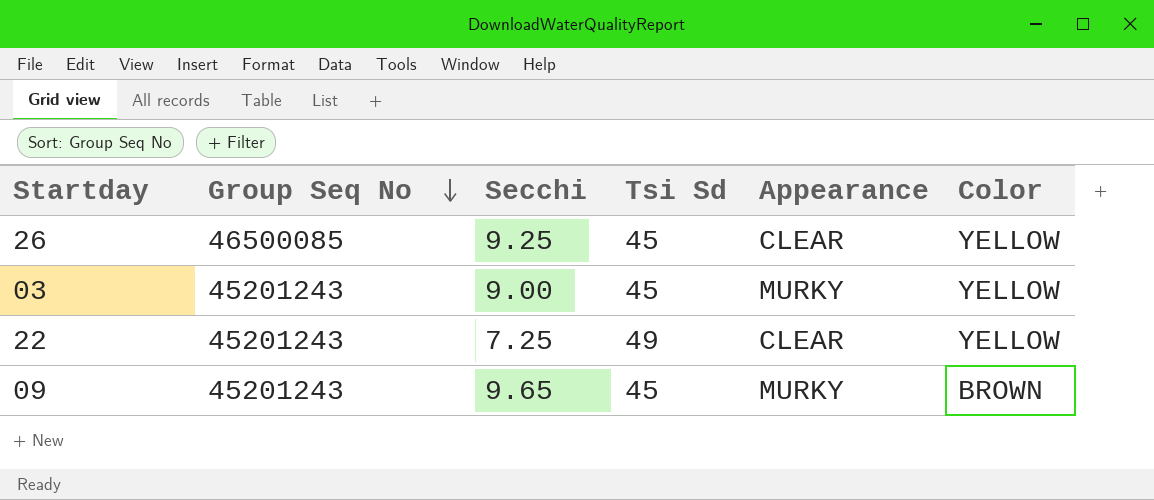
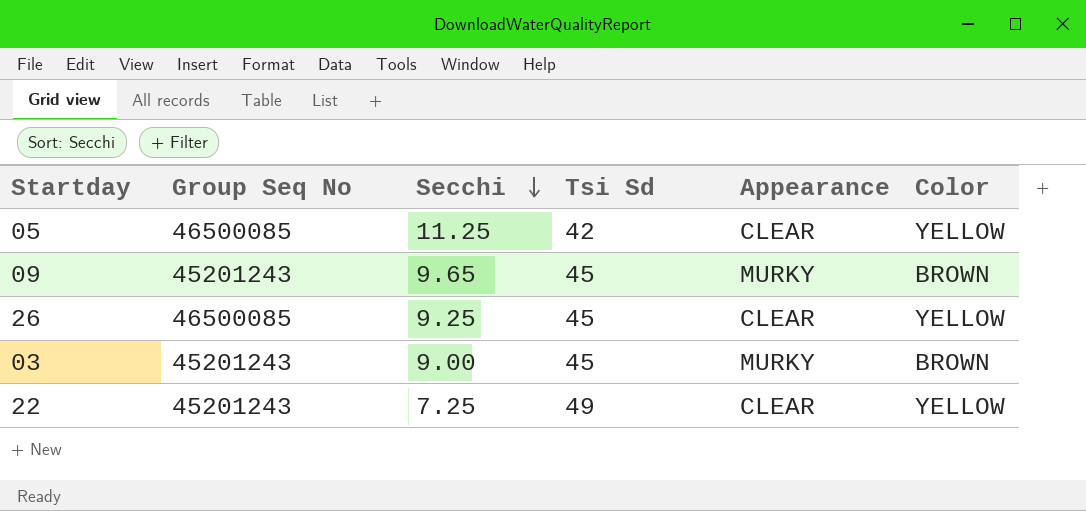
row order: Group Seq No descending -> Secchi descending
row 05: none -> 46500085 | 11.25 | 42 | CLEAR | YELLOW
03 | Color: YELLOW -> BROWN

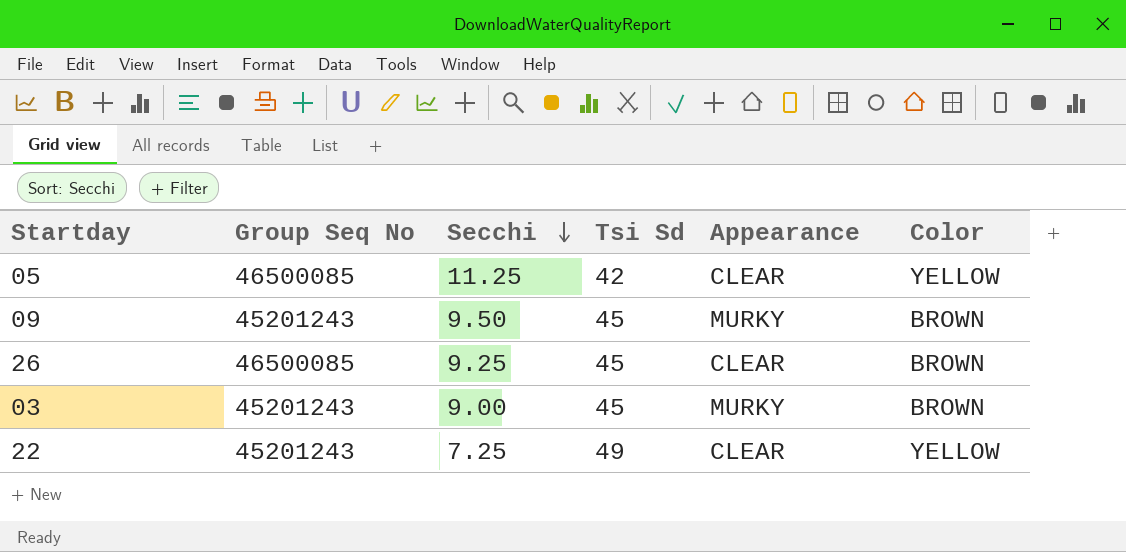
09 | Secchi: 9.65 -> 9.50
26 | Color: YELLOW -> BROWN

